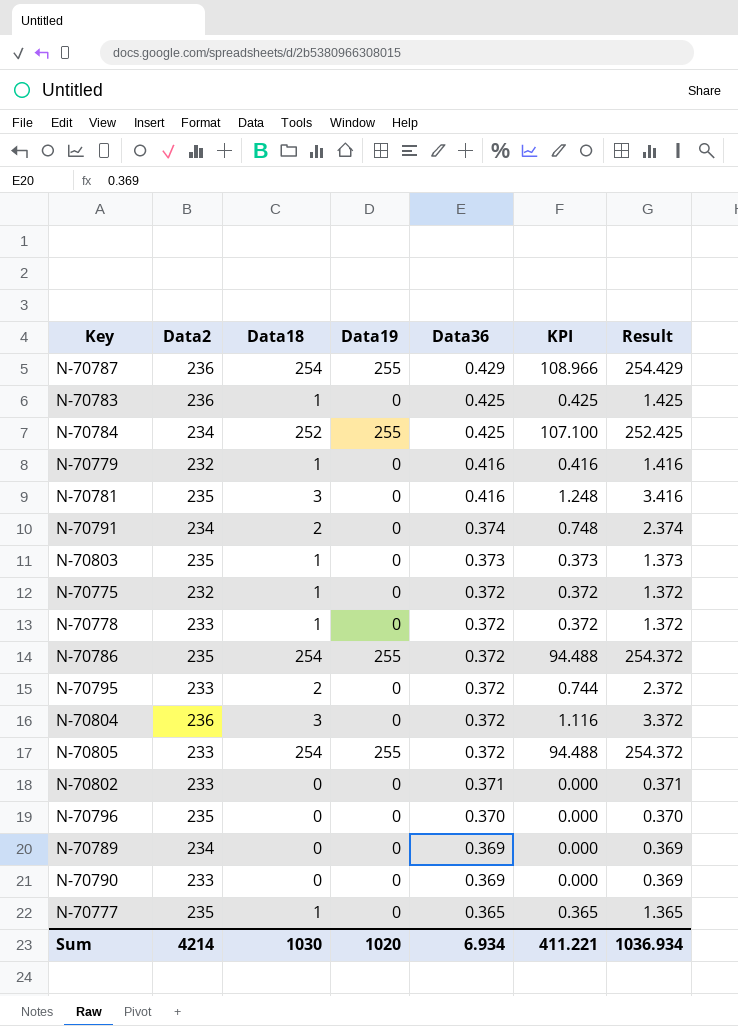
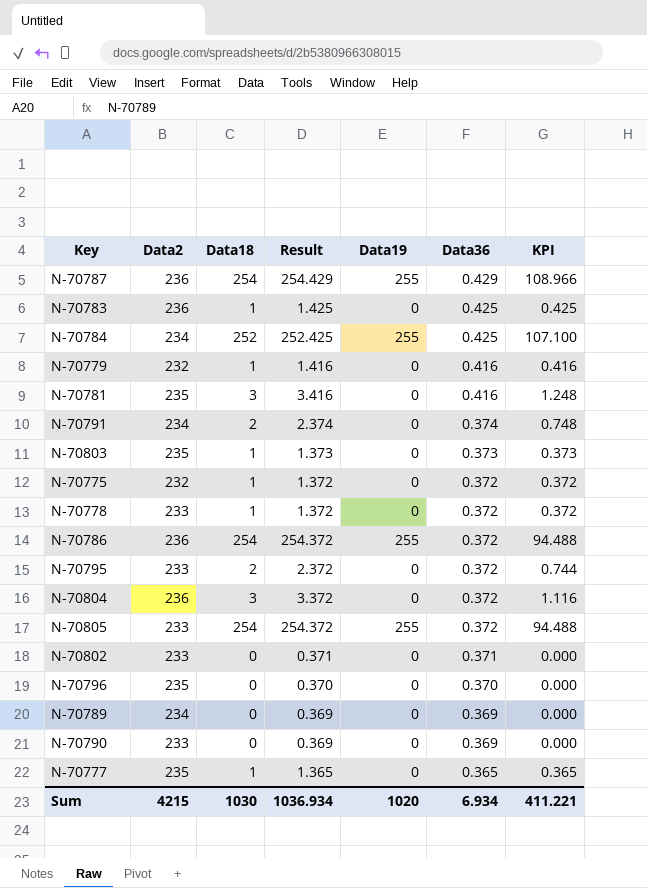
column Result | position: 7 -> 4
N-70786 | Data2: 235 -> 236
Sum | Data2: 4214 -> 4215

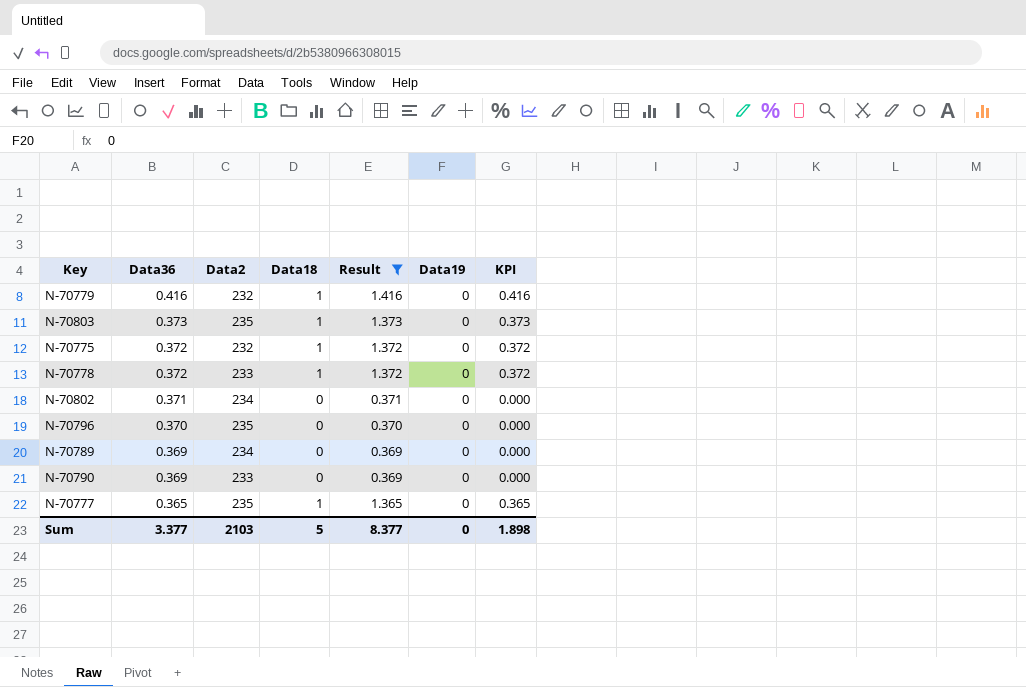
filter: none -> Result <= 1.416
column Data36 | position: 6 -> 2
N-70802 | Data2: 233 -> 234
Sum | Data36: 6.934 -> 3.377
Sum | Data2: 4215 -> 2103
Sum | Data18: 1030 -> 5
Sum | Result: 1036.934 -> 8.377
Sum | Data19: 1020 -> 0
Sum | KPI: 411.221 -> 1.898

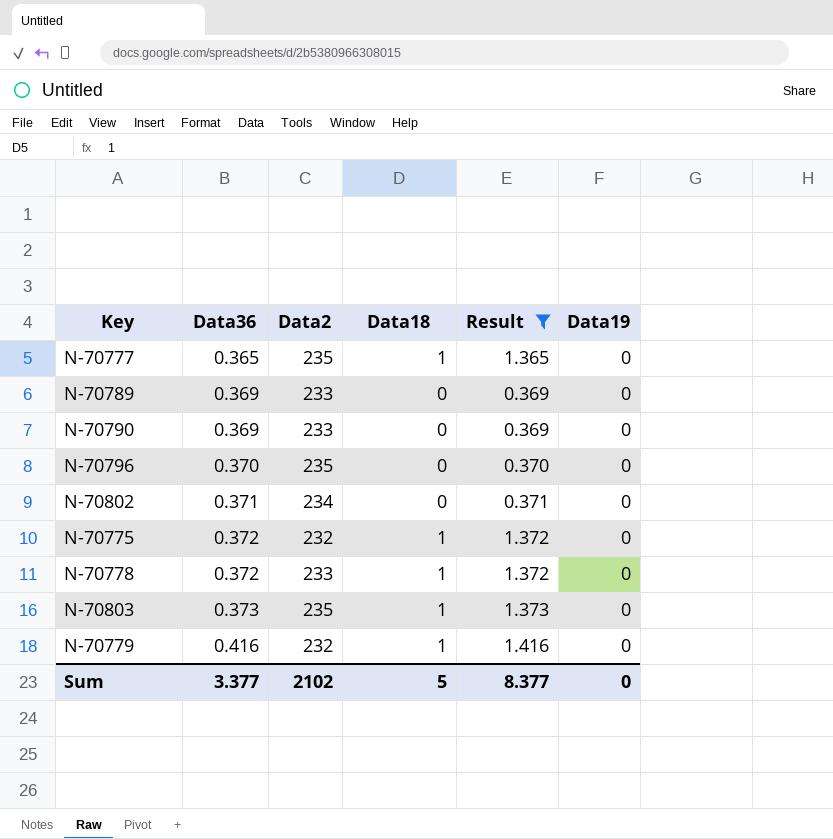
row order: Data36 descending -> Data36 ascending
column KPI | formula: [Data36] * [Data18] -> none
N-70789 | Data2: 234 -> 233
Sum | Data2: 2103 -> 2102

